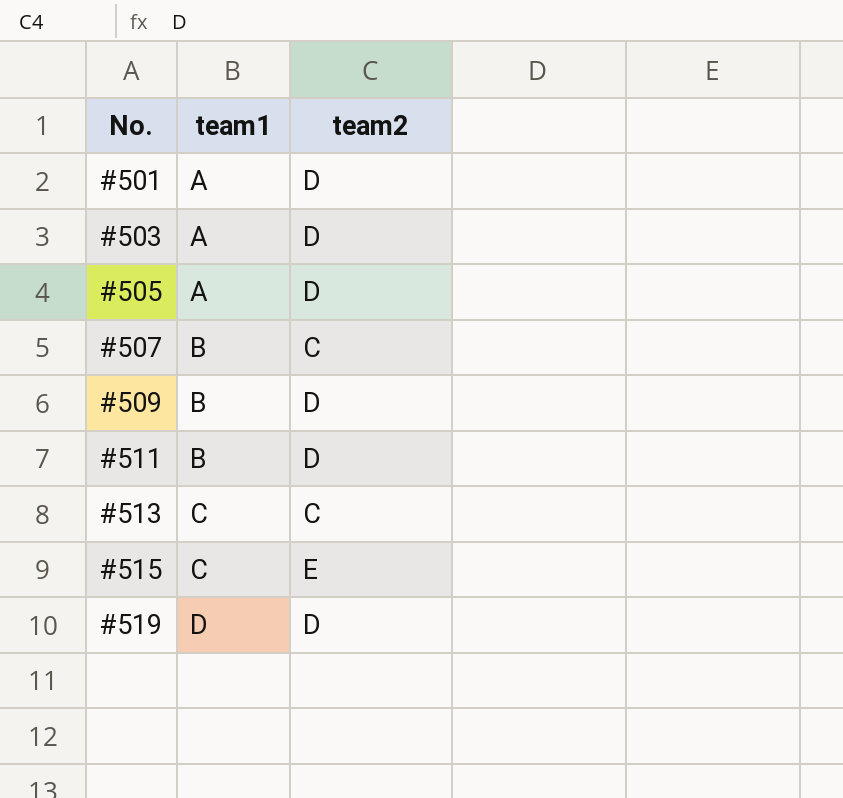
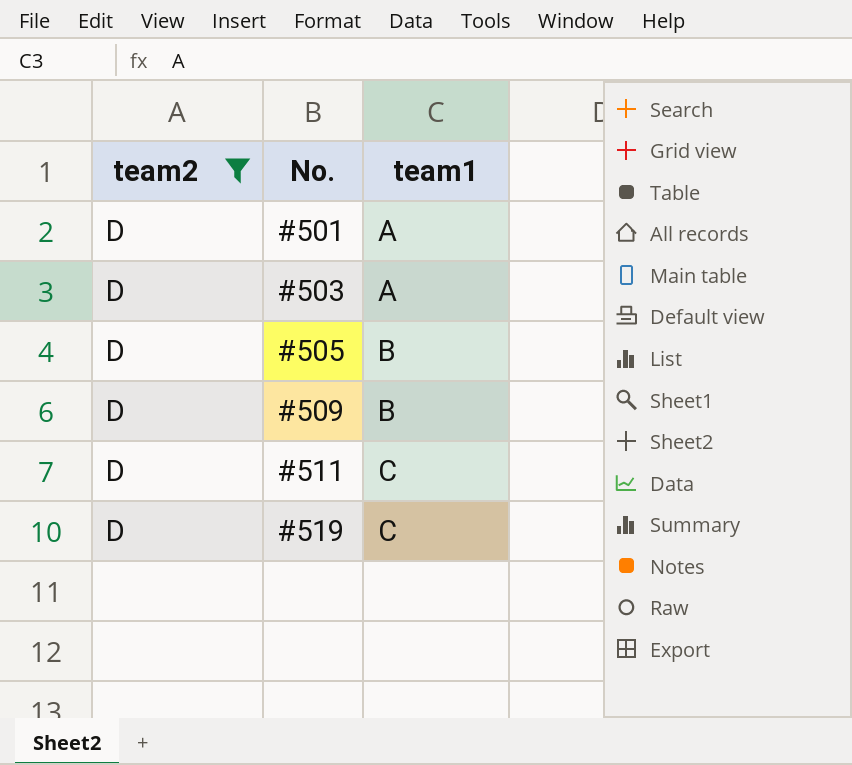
filter: none -> team2 = D
column team2 | position: 3 -> 1
#505 | team1: A -> B
#511 | team1: B -> C
#519 | team1: D -> C

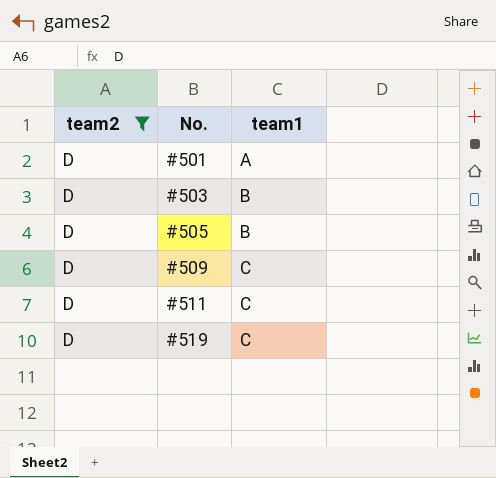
#503 | team1: A -> B
#509 | team1: B -> C

